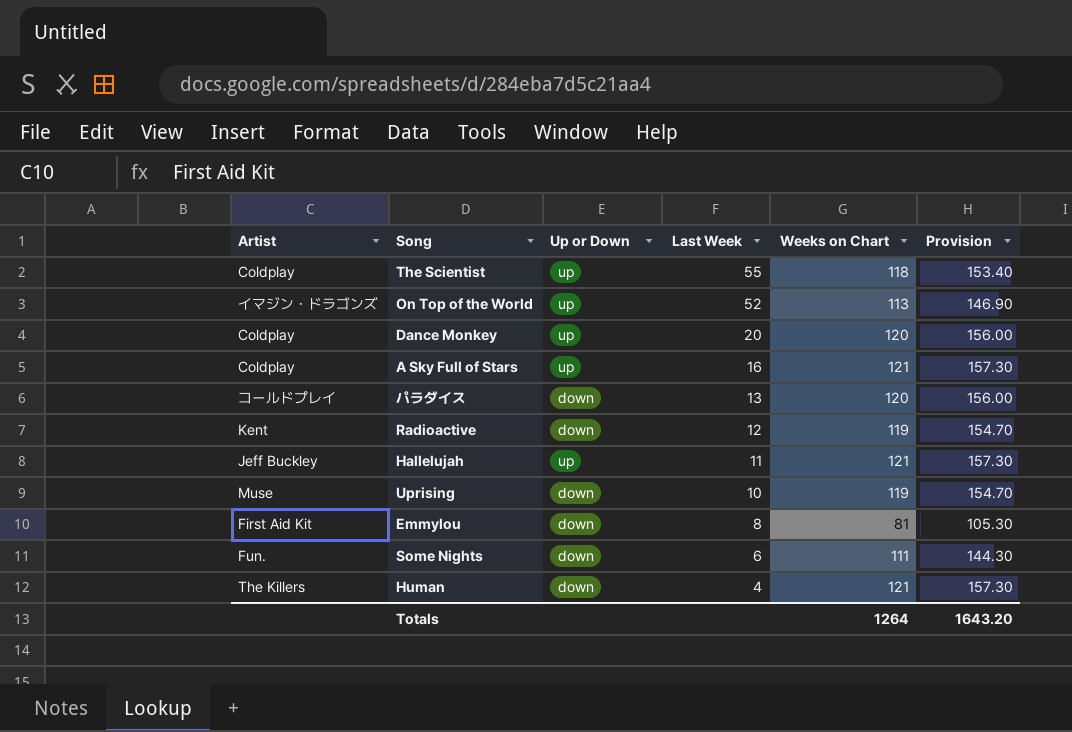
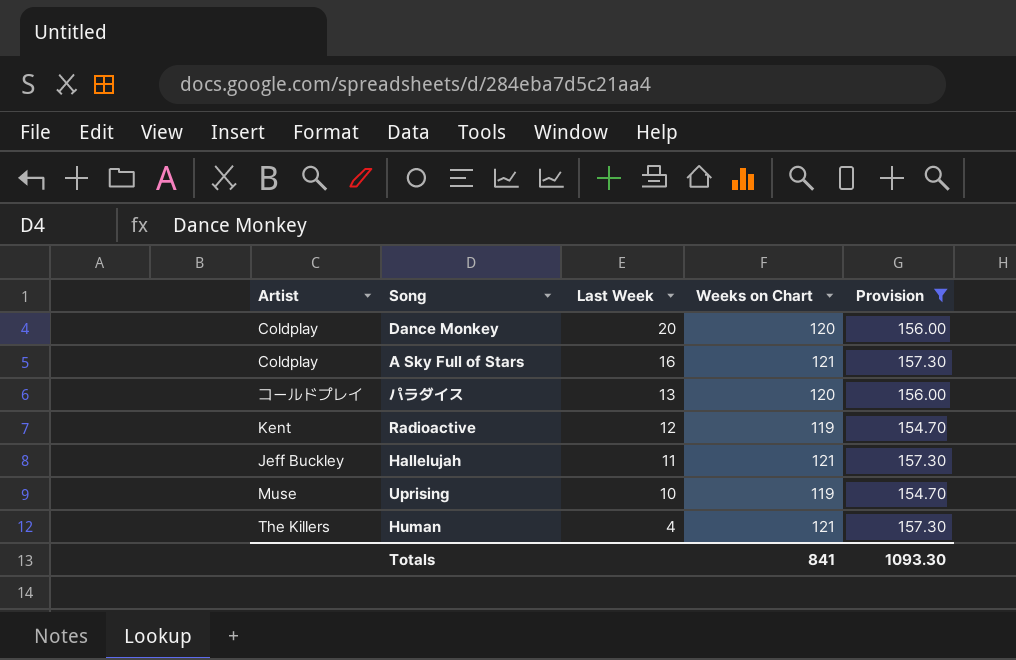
filter: none -> Provision >= 154.70
column Up or Down | position: 3 -> none
Totals | Weeks on Chart: 1264 -> 841
Totals | Provision: 1643.20 -> 1093.30

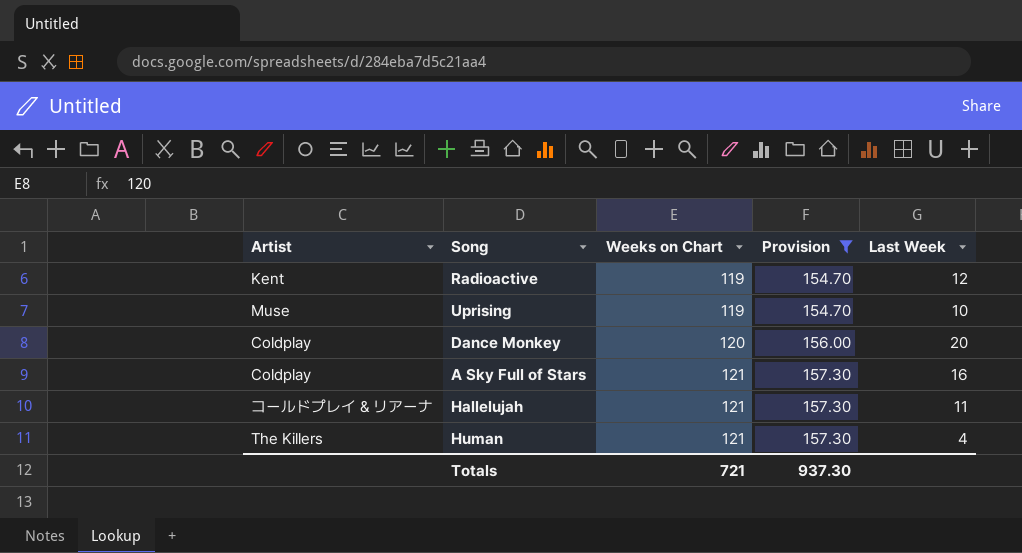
row order: Last Week descending -> Weeks on Chart ascending
column Last Week | position: 3 -> 5
row パラダイス: コールドプレイ | 13 | 120 | 156.00 -> none
Hallelujah | Artist: Jeff Buckley -> コールドプレイ & リアーナ
Totals | Weeks on Chart: 841 -> 721
Totals | Provision: 1093.30 -> 937.30

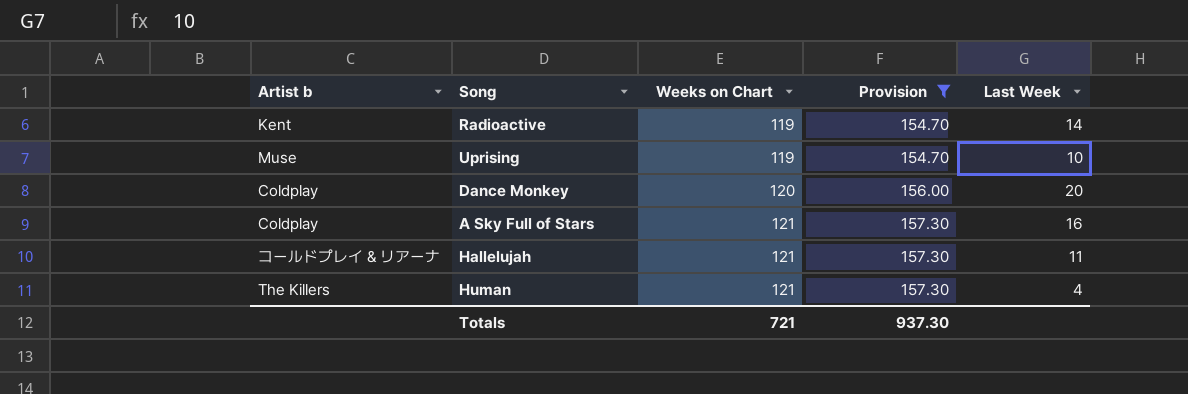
column name: Artist -> Artist b
Radioactive | Last Week: 12 -> 14

